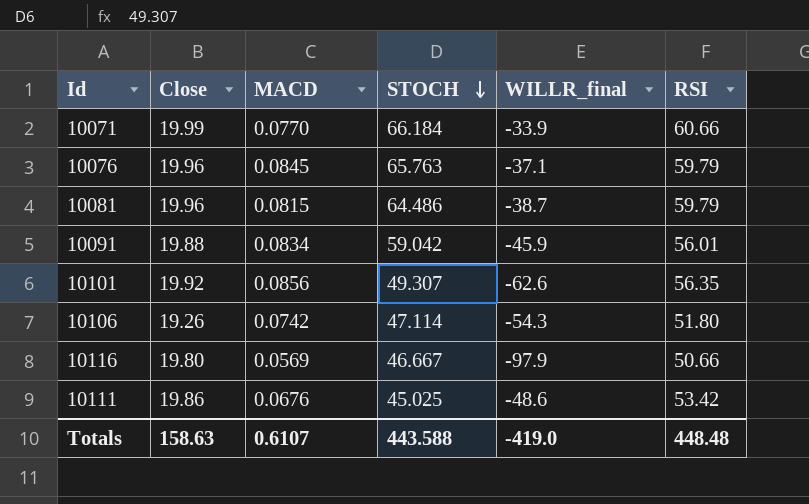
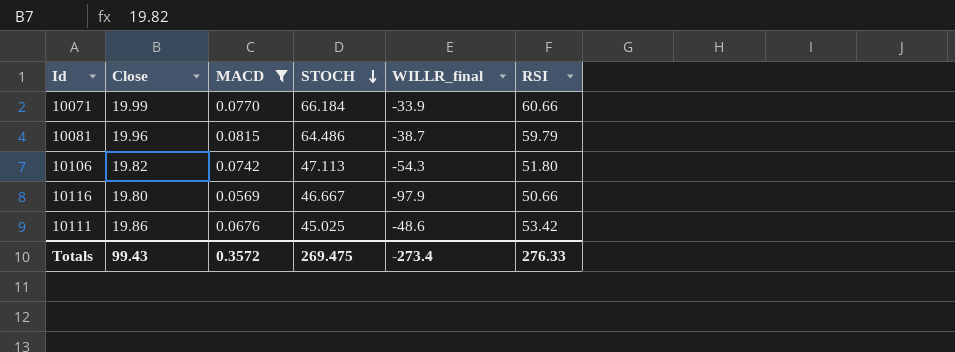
filter: none -> MACD <= 0.0815
10106 | Close: 19.26 -> 19.82
10106 | STOCH: 47.114 -> 47.113
Totals | Close: 158.63 -> 99.43
Totals | MACD: 0.6107 -> 0.3572
Totals | STOCH: 443.588 -> 269.475
Totals | WILLR_final: -419.0 -> -273.4
Totals | RSI: 448.48 -> 276.33

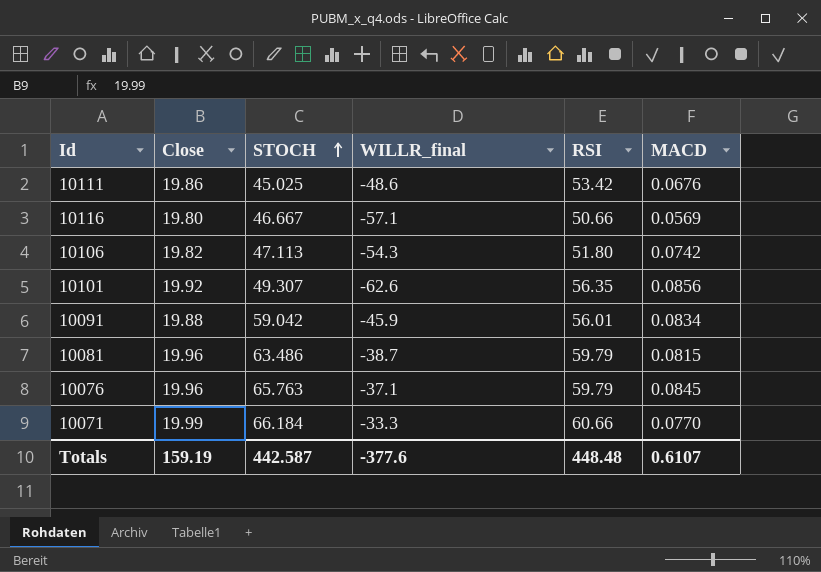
filter: MACD <= 0.0815 -> none
row order: STOCH descending -> STOCH ascending
column MACD | position: 3 -> 6
10116 | WILLR_final: -97.9 -> -57.1
10081 | STOCH: 64.486 -> 63.486
10071 | WILLR_final: -33.9 -> -33.3
Totals | Close: 99.43 -> 159.19
Totals | STOCH: 269.475 -> 442.587
Totals | WILLR_final: -273.4 -> -377.6
Totals | RSI: 276.33 -> 448.48
Totals | MACD: 0.3572 -> 0.6107

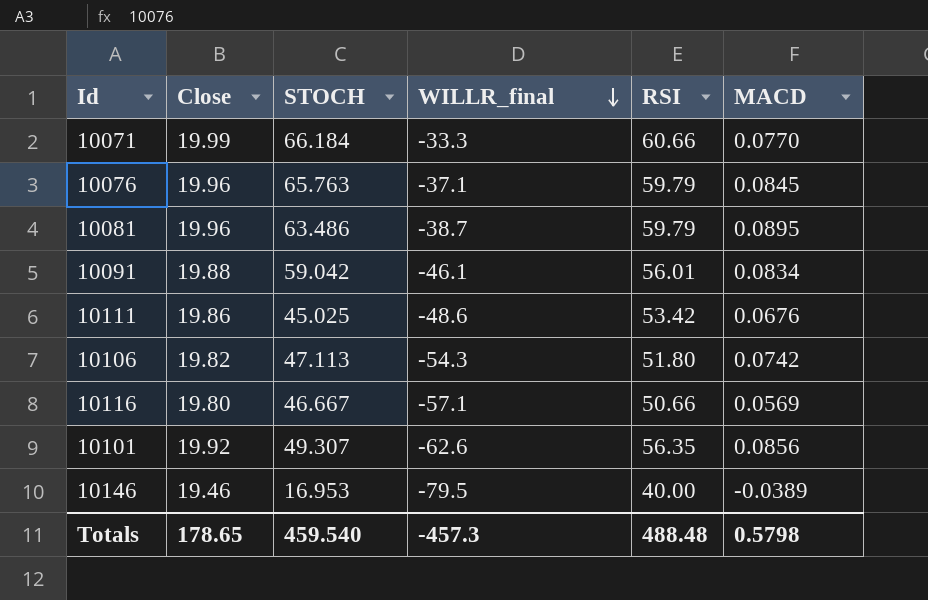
row order: STOCH ascending -> WILLR_final descending
10081 | MACD: 0.0815 -> 0.0895
10091 | WILLR_final: -45.9 -> -46.1
row 10146: none -> 19.46 | 16.953 | -79.5 | 40.00 | -0.0389
Totals | Close: 159.19 -> 178.65
Totals | STOCH: 442.587 -> 459.540
Totals | WILLR_final: -377.6 -> -457.3
Totals | RSI: 448.48 -> 488.48
Totals | MACD: 0.6107 -> 0.5798

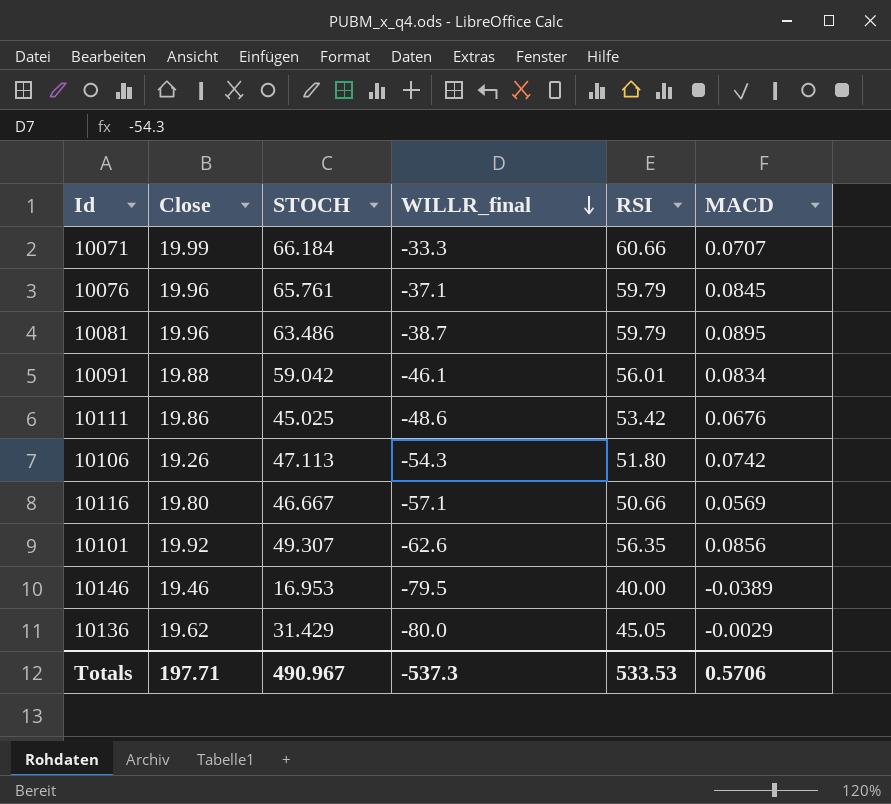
10071 | MACD: 0.0770 -> 0.0707
10076 | STOCH: 65.763 -> 65.761
10106 | Close: 19.82 -> 19.26
row 10136: none -> 19.62 | 31.429 | -80.0 | 45.05 | -0.0029
Totals | Close: 178.65 -> 197.71
Totals | STOCH: 459.540 -> 490.967
Totals | WILLR_final: -457.3 -> -537.3
Totals | RSI: 488.48 -> 533.53
Totals | MACD: 0.5798 -> 0.5706

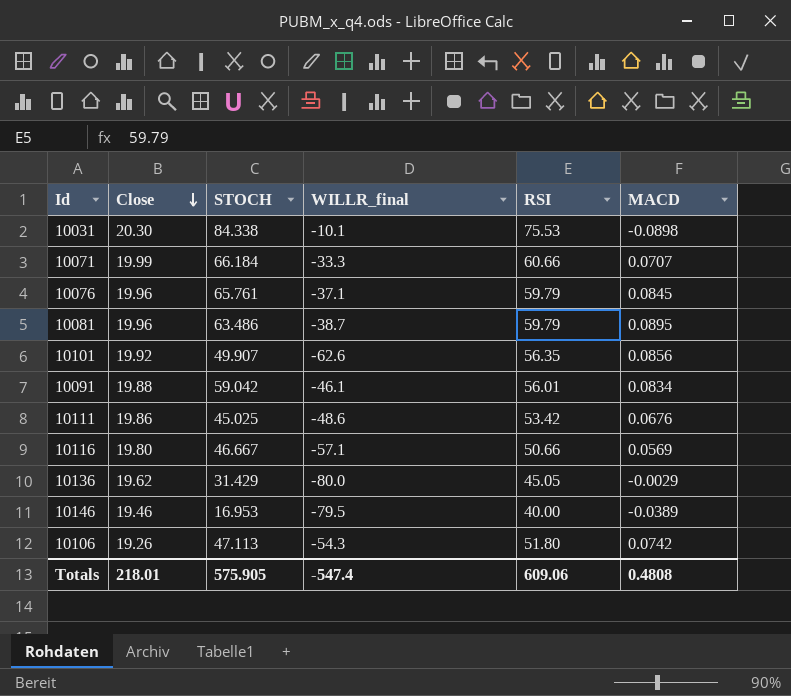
row order: WILLR_final descending -> Close descending
row 10031: none -> 20.30 | 84.338 | -10.1 | 75.53 | -0.0898
10101 | STOCH: 49.307 -> 49.907
Totals | Close: 197.71 -> 218.01
Totals | STOCH: 490.967 -> 575.905
Totals | WILLR_final: -537.3 -> -547.4
Totals | RSI: 533.53 -> 609.06
Totals | MACD: 0.5706 -> 0.4808

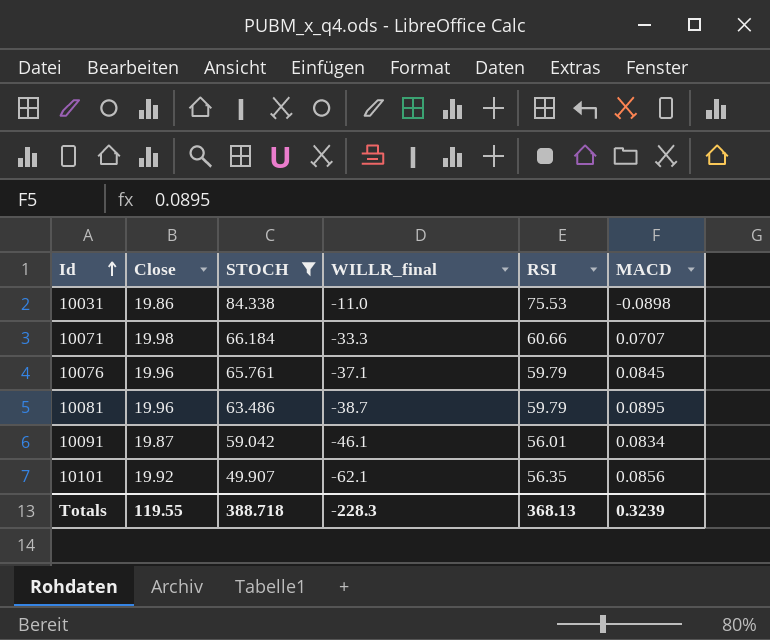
filter: none -> STOCH >= 49.907
row order: Close descending -> Id ascending
10031 | Close: 20.30 -> 19.86
10031 | WILLR_final: -10.1 -> -11.0
10071 | Close: 19.99 -> 19.98
10091 | Close: 19.88 -> 19.87
10101 | WILLR_final: -62.6 -> -62.1
Totals | Close: 218.01 -> 119.55
Totals | STOCH: 575.905 -> 388.718
Totals | WILLR_final: -547.4 -> -228.3
Totals | RSI: 609.06 -> 368.13
Totals | MACD: 0.4808 -> 0.3239

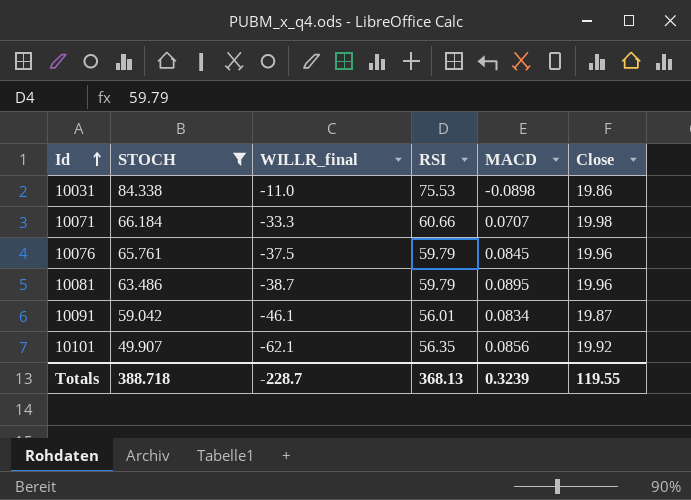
column Close | position: 2 -> 6
10076 | WILLR_final: -37.1 -> -37.5
Totals | WILLR_final: -228.3 -> -228.7

